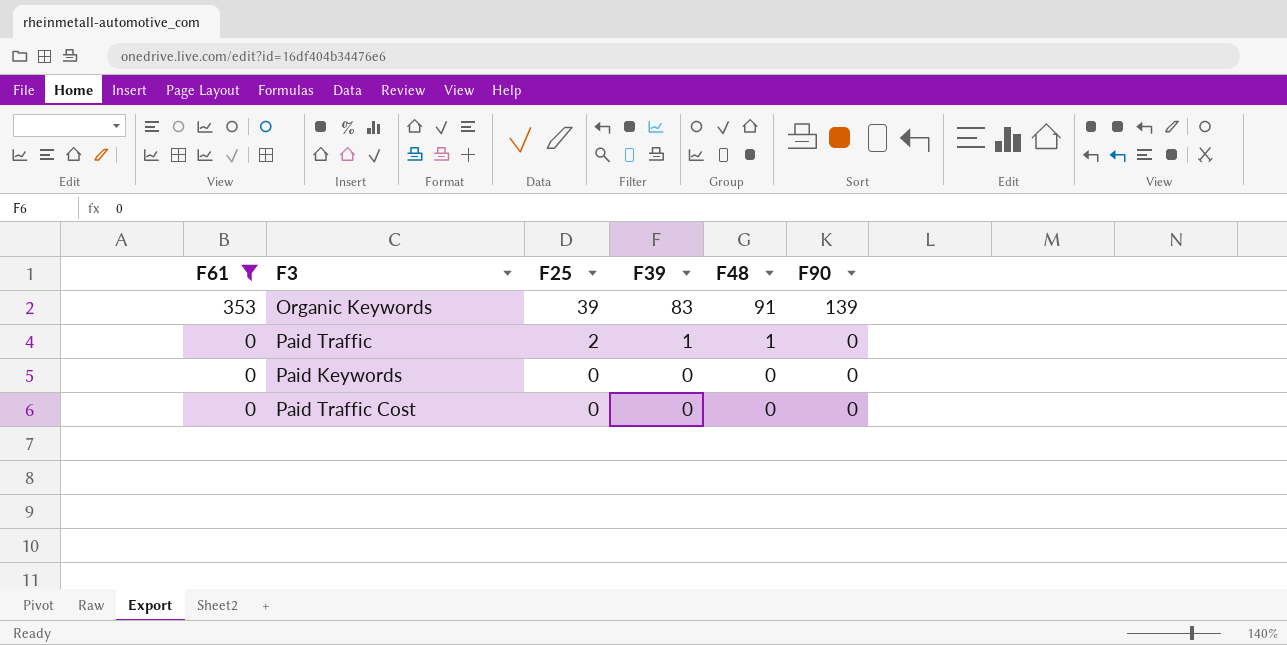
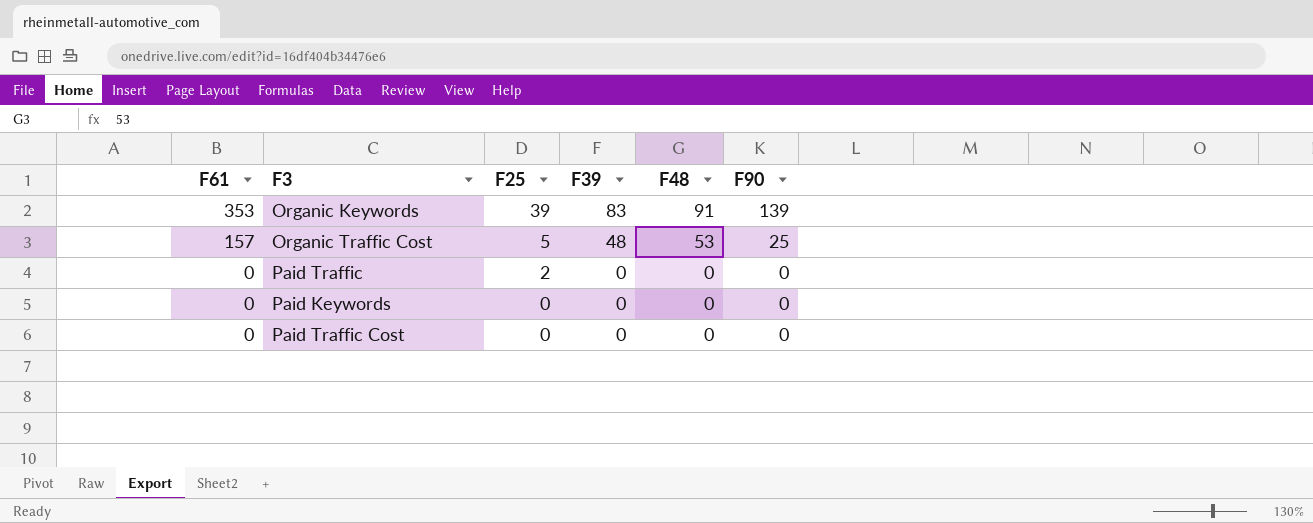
filter: F61 != 157 -> none
Paid Traffic | F39: 1 -> 0
Paid Traffic | F48: 1 -> 0

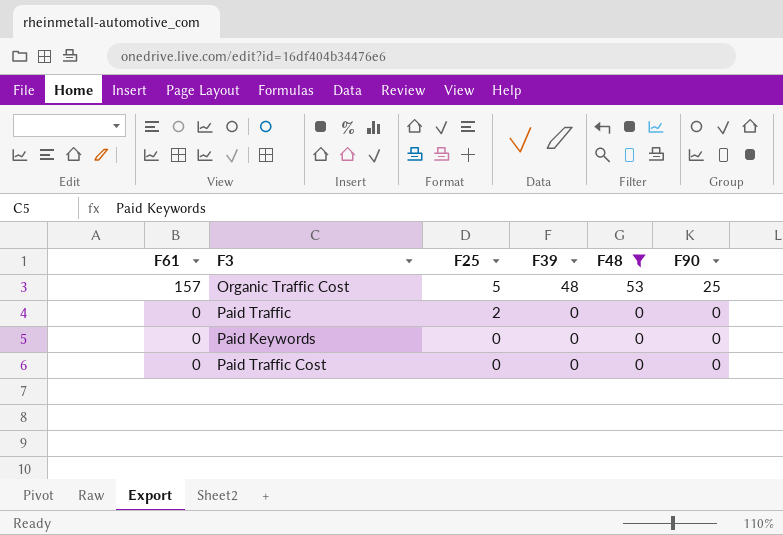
filter: none -> F48 != 91

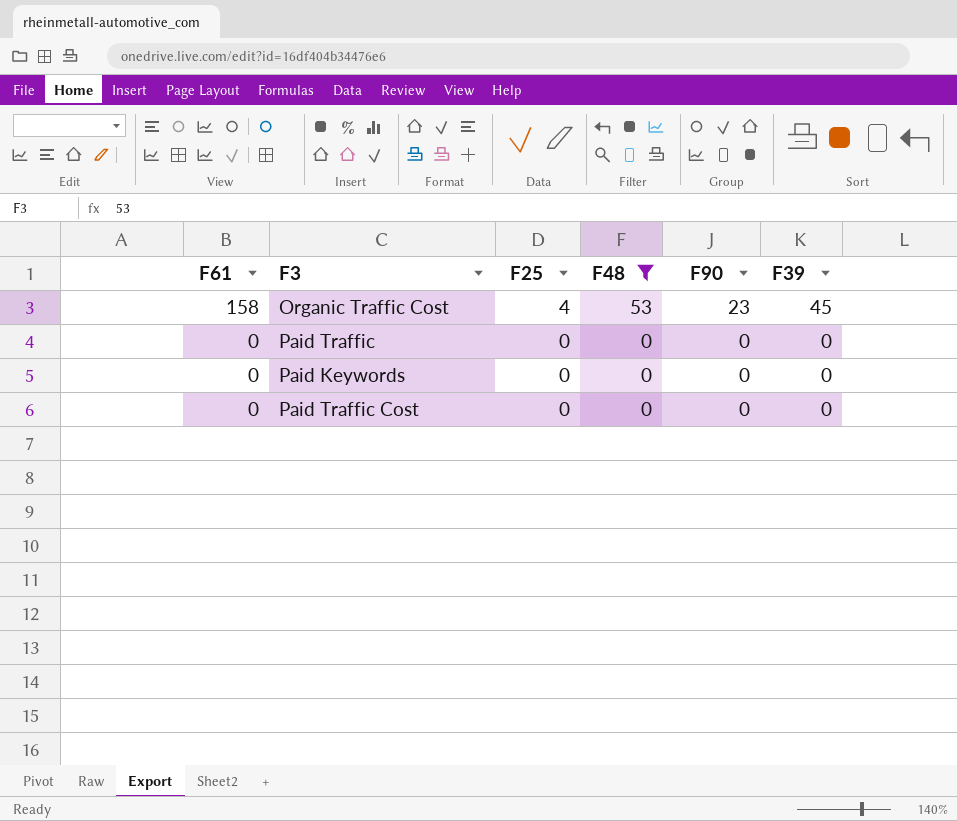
column F39 | position: 4 -> 6
Organic Traffic Cost | F61: 157 -> 158
Organic Traffic Cost | F25: 5 -> 4
Organic Traffic Cost | F90: 25 -> 23
Organic Traffic Cost | F39: 48 -> 45
Paid Traffic | F25: 2 -> 0

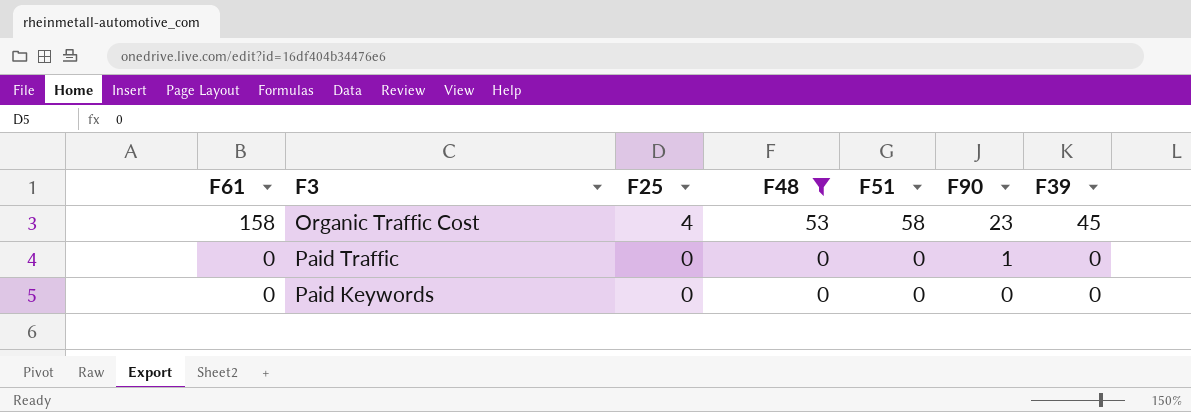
column F51 | position: none -> 5
row Paid Traffic Cost: 0 | 0 | 0 | 0 | 0 -> none
Paid Traffic | F90: 0 -> 1

